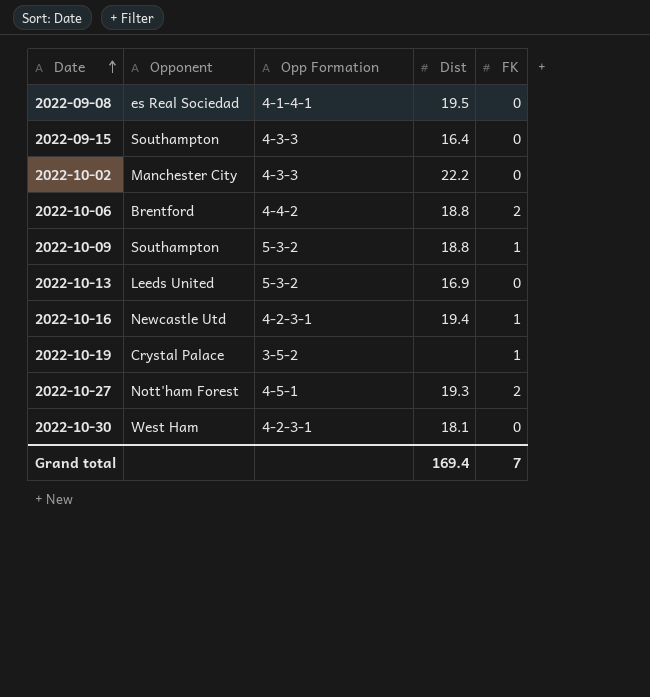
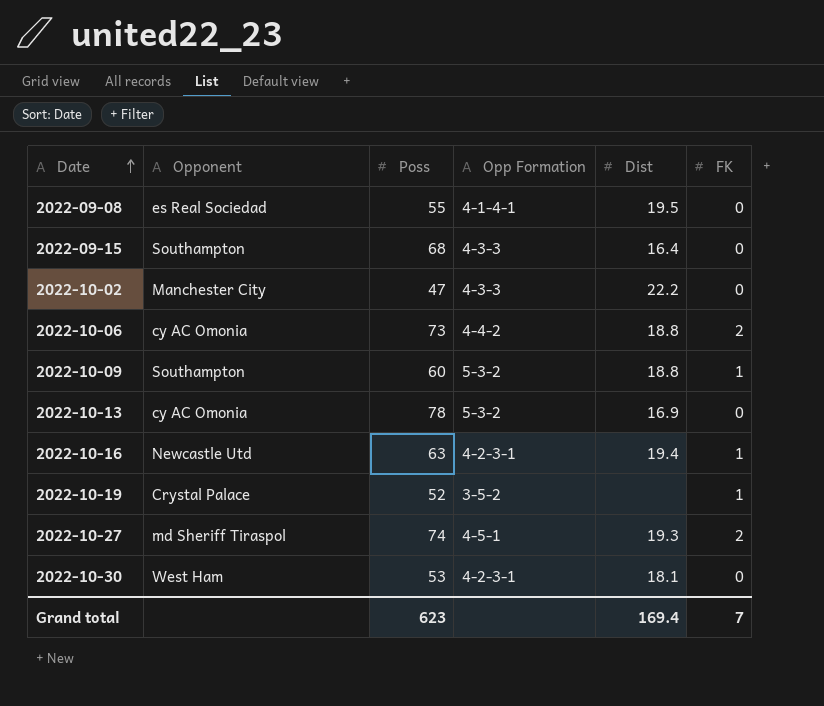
column Poss | position: none -> 3
2022-10-06 | Opponent: Brentford -> cy AC Omonia
2022-10-13 | Opponent: Leeds United -> cy AC Omonia
2022-10-27 | Opponent: Nott'ham Forest -> md Sheriff Tiraspol

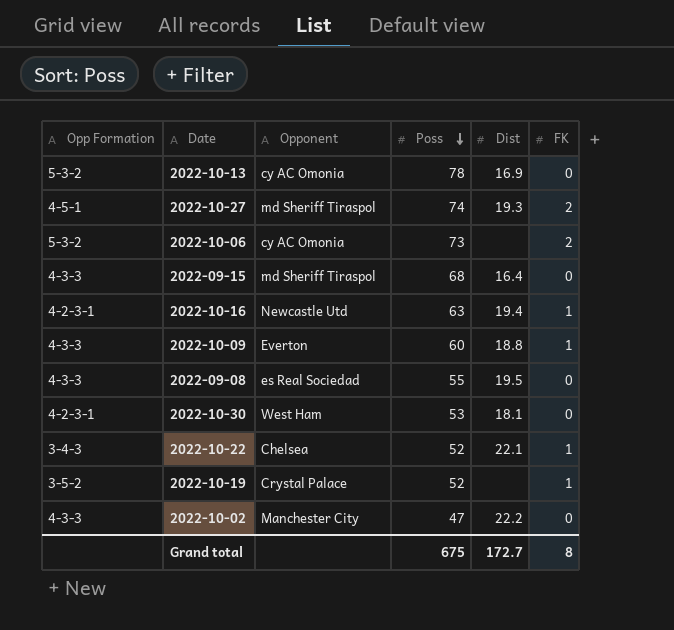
row order: Date ascending -> Poss descending
column Opp Formation | position: 4 -> 1
2022-10-06 | Opp Formation: 4-4-2 -> 5-3-2
2022-10-06 | Dist: 18.8 -> none
2022-09-15 | Opponent: Southampton -> md Sheriff Tiraspol
2022-10-09 | Opp Formation: 5-3-2 -> 4-3-3
2022-10-09 | Opponent: Southampton -> Everton
2022-09-08 | Opp Formation: 4-1-4-1 -> 4-3-3
row 2022-10-22: none -> 3-4-3 | Chelsea | 52 | 22.1 | 1
Grand total | Poss: 623 -> 675
Grand total | Dist: 169.4 -> 172.7
Grand total | FK: 7 -> 8

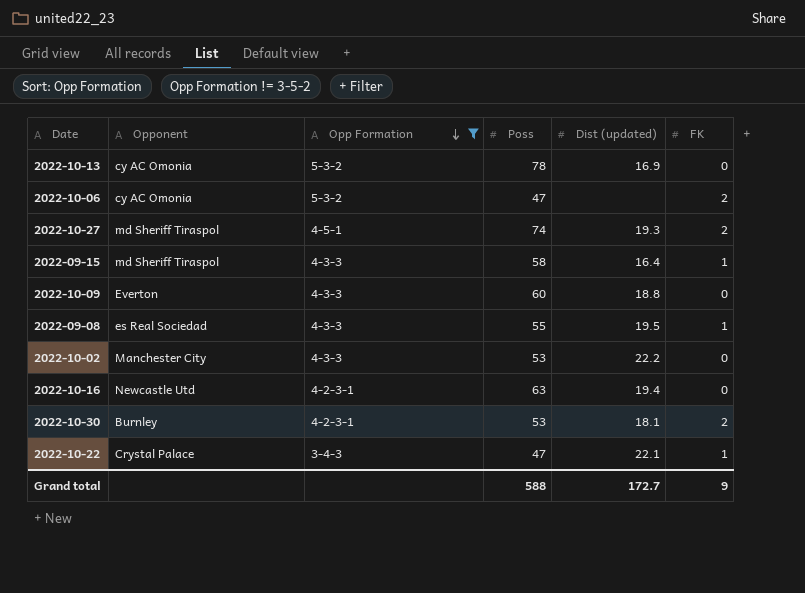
filter: none -> Opp Formation != 3-5-2
row order: Poss descending -> Opp Formation descending
column Opp Formation | position: 1 -> 3
column name: Dist -> Dist (updated)
2022-10-06 | Poss: 73 -> 47
2022-09-15 | Poss: 68 -> 58
2022-09-15 | FK: 0 -> 1
2022-10-09 | FK: 1 -> 0
2022-09-08 | FK: 0 -> 1
2022-10-02 | Poss: 47 -> 53
2022-10-16 | FK: 1 -> 0
2022-10-30 | Opponent: West Ham -> Burnley
2022-10-30 | FK: 0 -> 2
2022-10-22 | Opponent: Chelsea -> Crystal Palace
2022-10-22 | Poss: 52 -> 47
Grand total | Poss: 675 -> 588
Grand total | FK: 8 -> 9

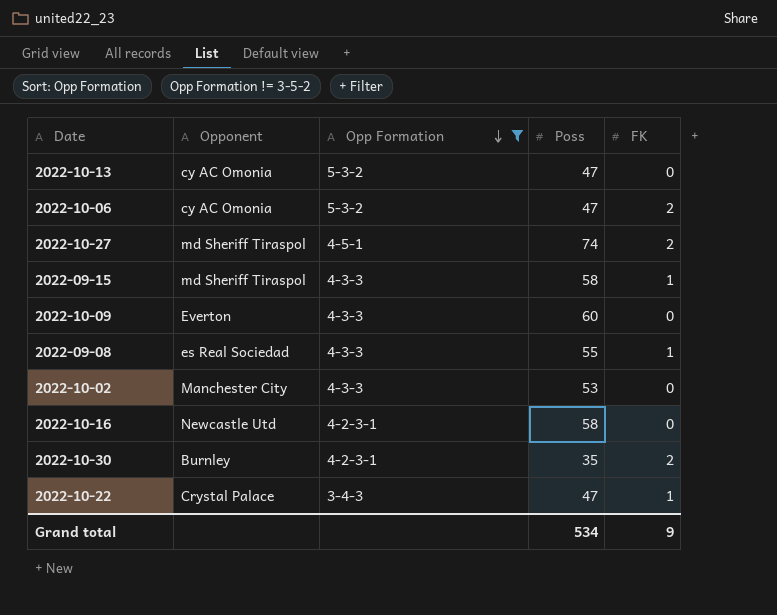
column Dist (updated) | position: 5 -> none
2022-10-13 | Poss: 78 -> 47
2022-10-16 | Poss: 63 -> 58
2022-10-30 | Poss: 53 -> 35
Grand total | Poss: 588 -> 534

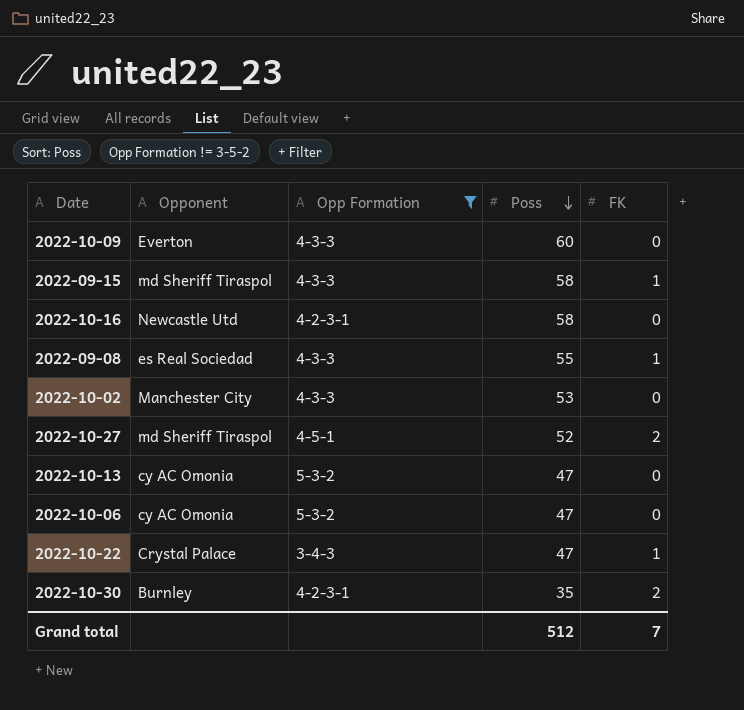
row order: Opp Formation descending -> Poss descending
2022-10-27 | Poss: 74 -> 52
2022-10-06 | FK: 2 -> 0
Grand total | Poss: 534 -> 512
Grand total | FK: 9 -> 7

